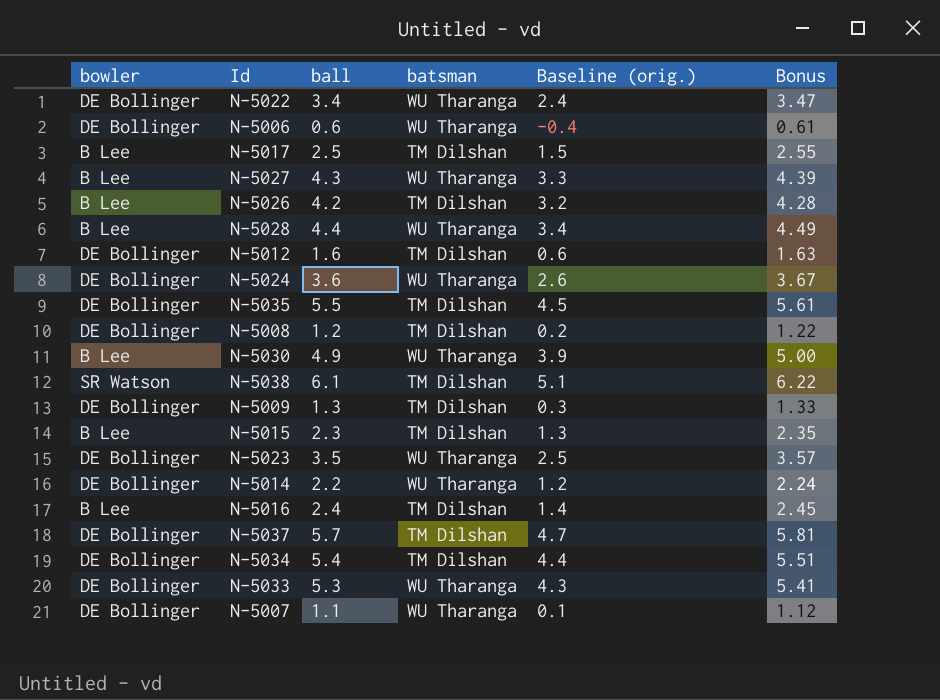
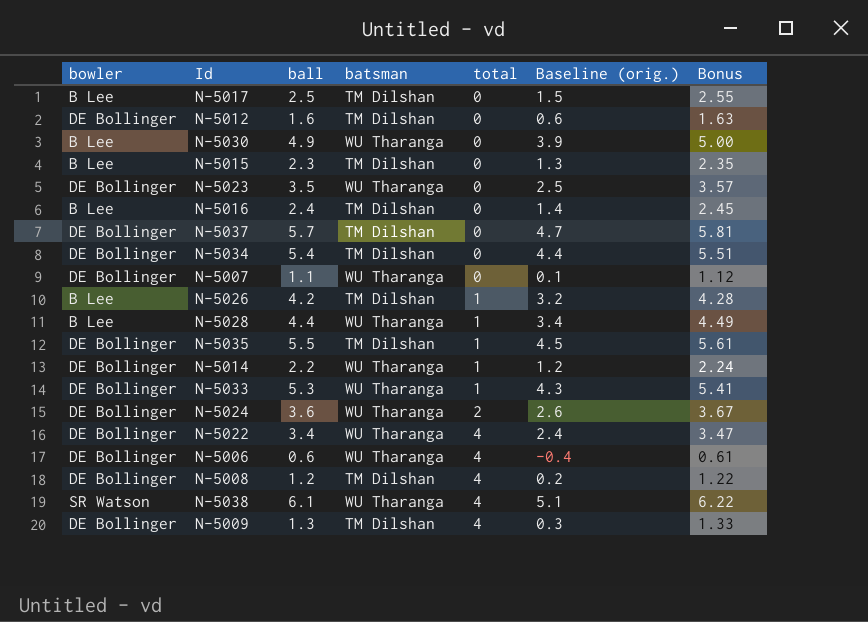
row order: none -> total ascending
column total | position: none -> 5
row N-5027: B Lee | 4.3 | WU Tharanga | 3.3 | 4.39 -> none
N-5038 | batsman: TM Dilshan -> WU Tharanga

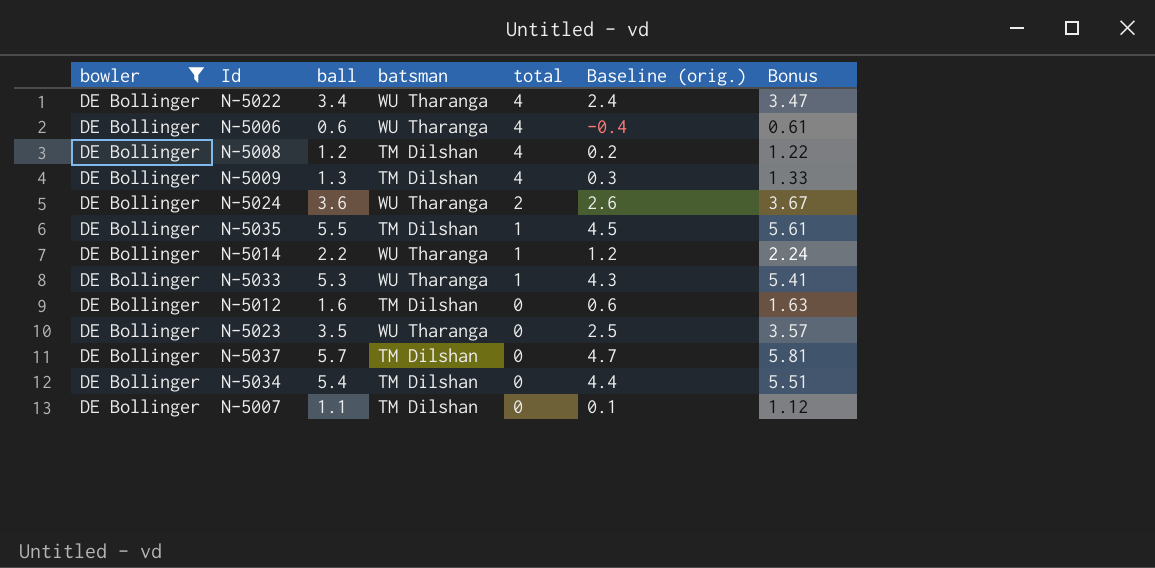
filter: none -> bowler = DE Bollinger
row order: total ascending -> total descending
N-5007 | batsman: WU Tharanga -> TM Dilshan

